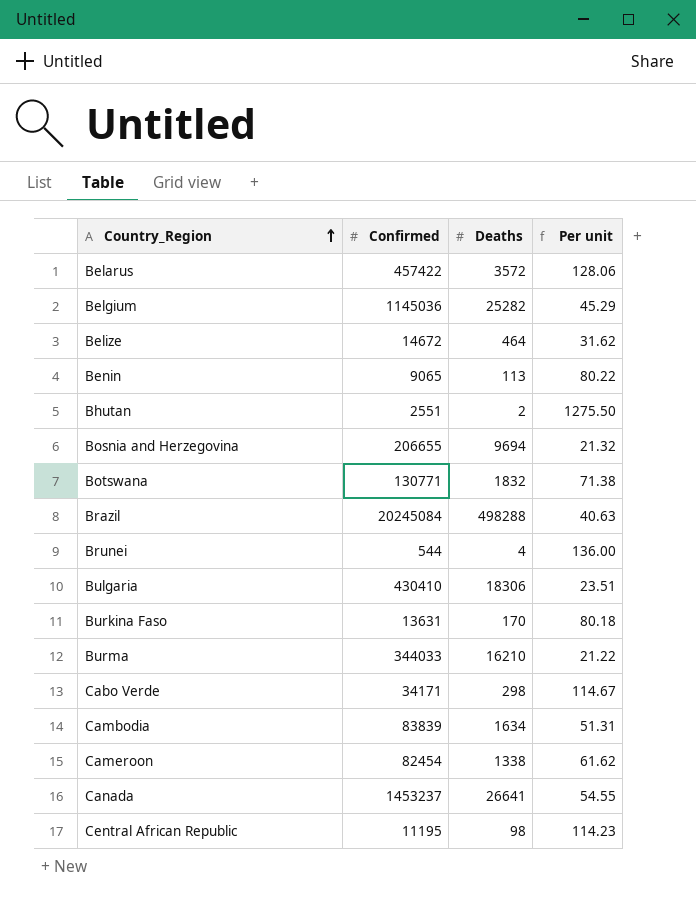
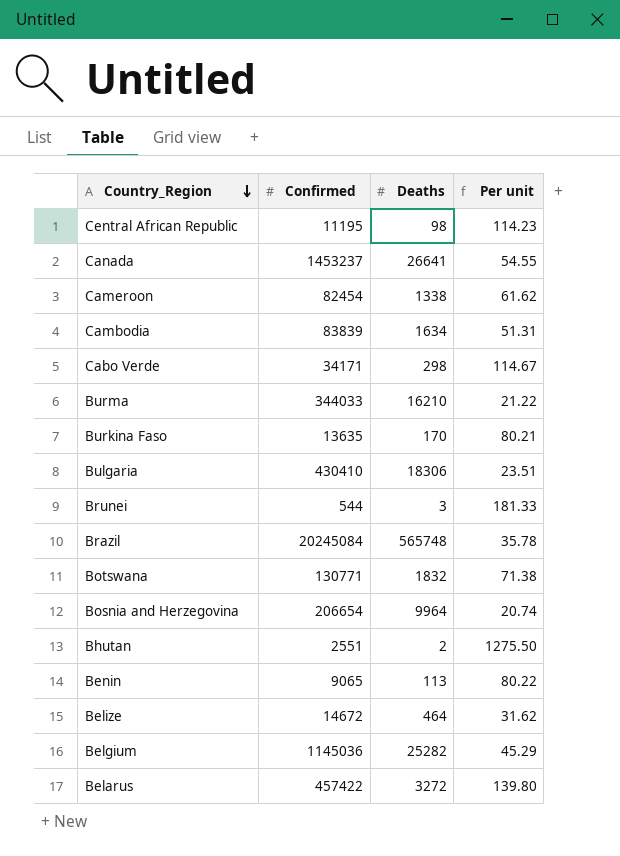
row order: Country_Region ascending -> Country_Region descending
Burkina Faso | Confirmed: 13631 -> 13635
Burkina Faso | Per unit: 80.18 -> 80.21
Brunei | Deaths: 4 -> 3
Brunei | Per unit: 136.00 -> 181.33
Brazil | Deaths: 498288 -> 565748
Brazil | Per unit: 40.63 -> 35.78
Bosnia and Herzegovina | Confirmed: 206655 -> 206654
Bosnia and Herzegovina | Deaths: 9694 -> 9964
Bosnia and Herzegovina | Per unit: 21.32 -> 20.74
Belarus | Deaths: 3572 -> 3272
Belarus | Per unit: 128.06 -> 139.80

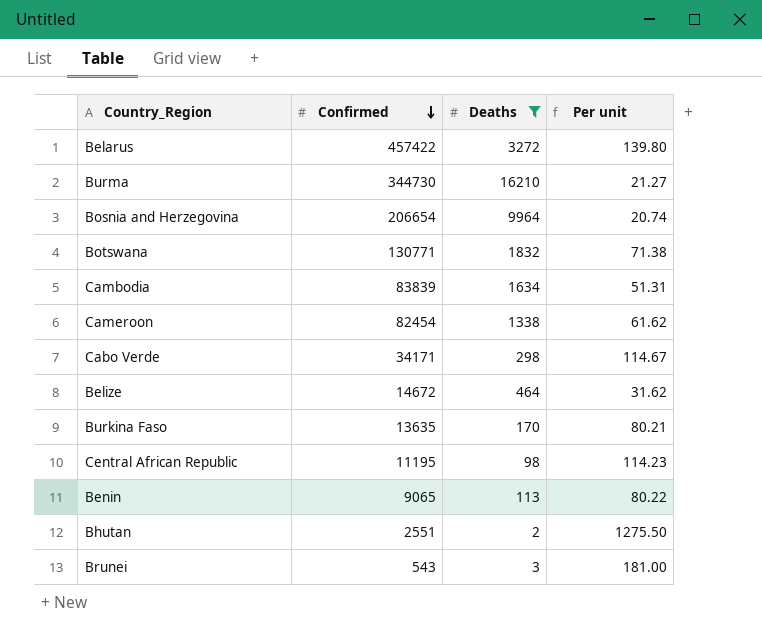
filter: none -> Deaths <= 16210
row order: Country_Region descending -> Confirmed descending
Burma | Confirmed: 344033 -> 344730
Burma | Per unit: 21.22 -> 21.27
Brunei | Confirmed: 544 -> 543
Brunei | Per unit: 181.33 -> 181.00

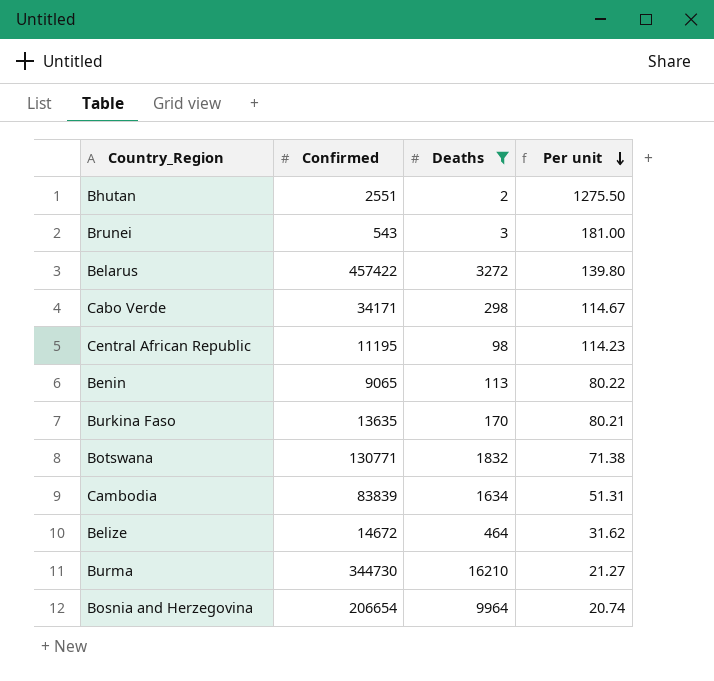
row order: Confirmed descending -> Per unit descending
row Cameroon: 82454 | 1338 | 61.62 -> none

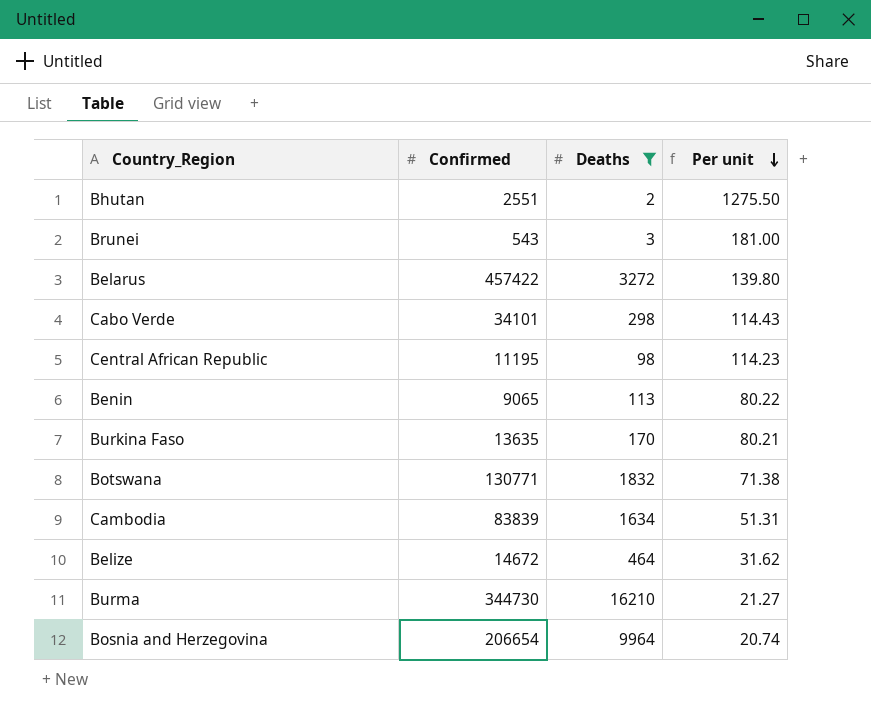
Cabo Verde | Confirmed: 34171 -> 34101
Cabo Verde | Per unit: 114.67 -> 114.43

